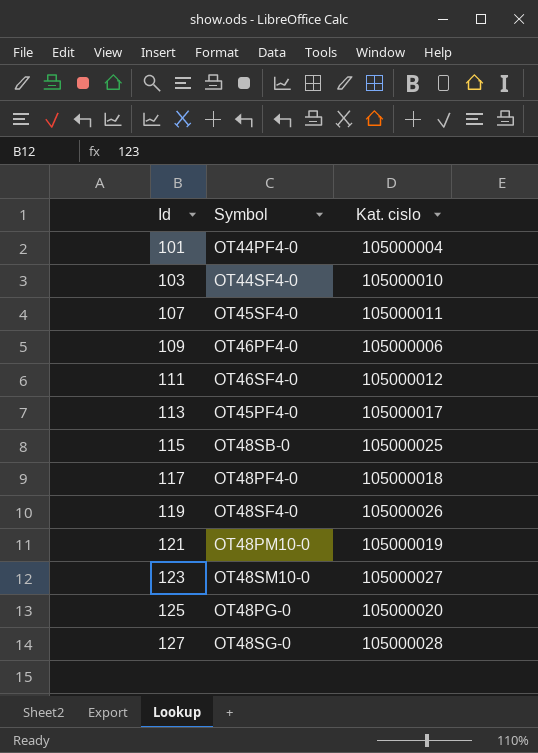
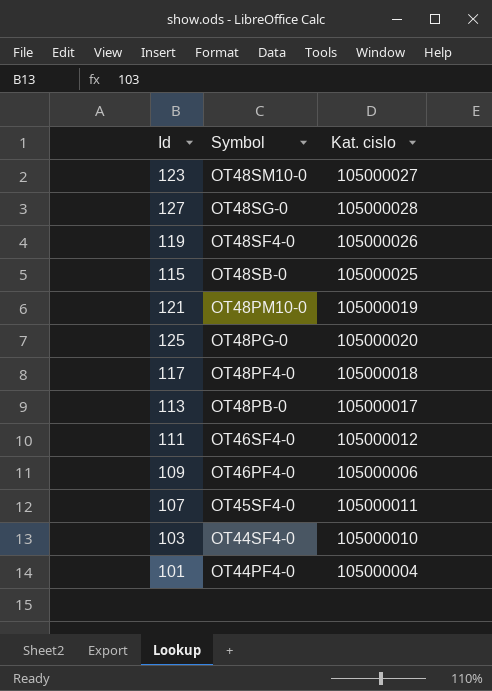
row order: Id ascending -> Symbol descending
113 | Symbol: OT45PF4-0 -> OT48PB-0

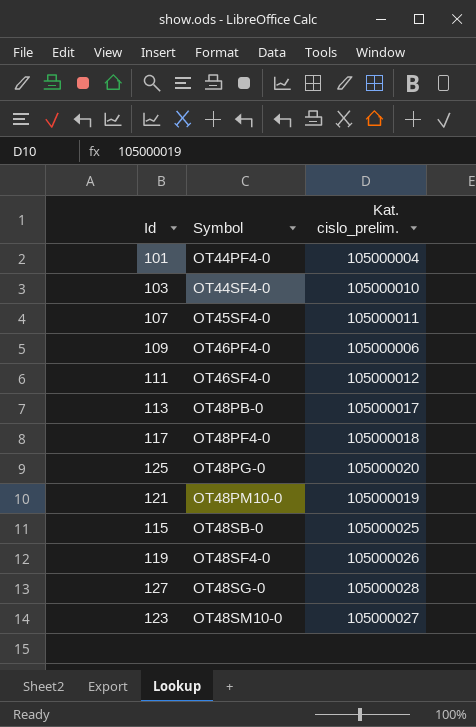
row order: Symbol descending -> Symbol ascending
column name: Kat. cislo -> Kat. cislo_prelim.

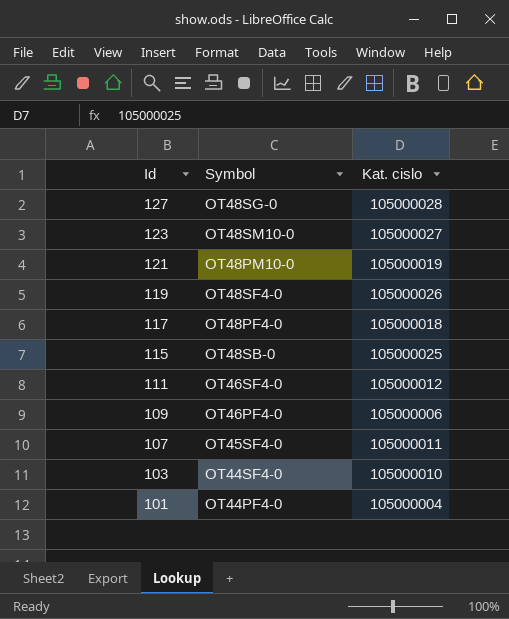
row order: Symbol ascending -> Id descending
column name: Kat. cislo_prelim. -> Kat. cislo
row 113: OT48PB-0 | 105000017 -> none
row 125: OT48PG-0 | 105000020 -> none

